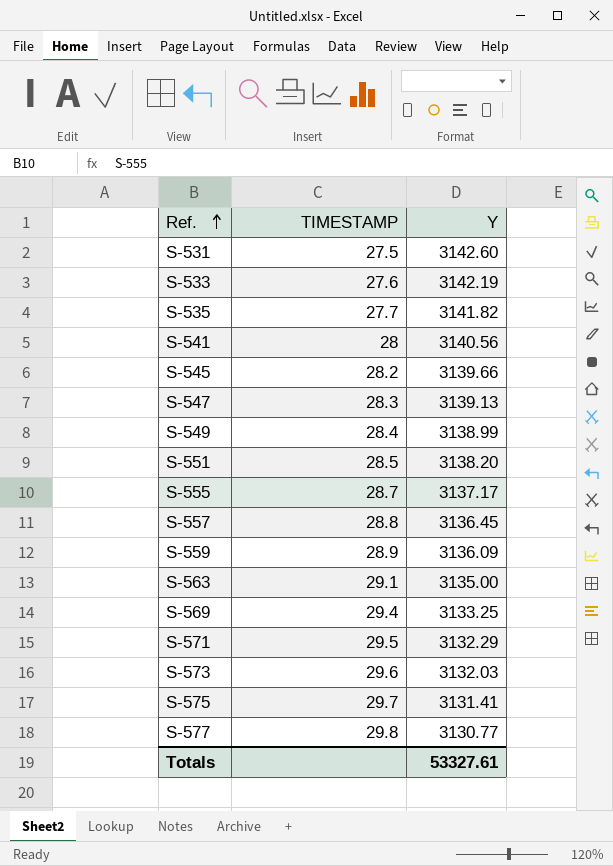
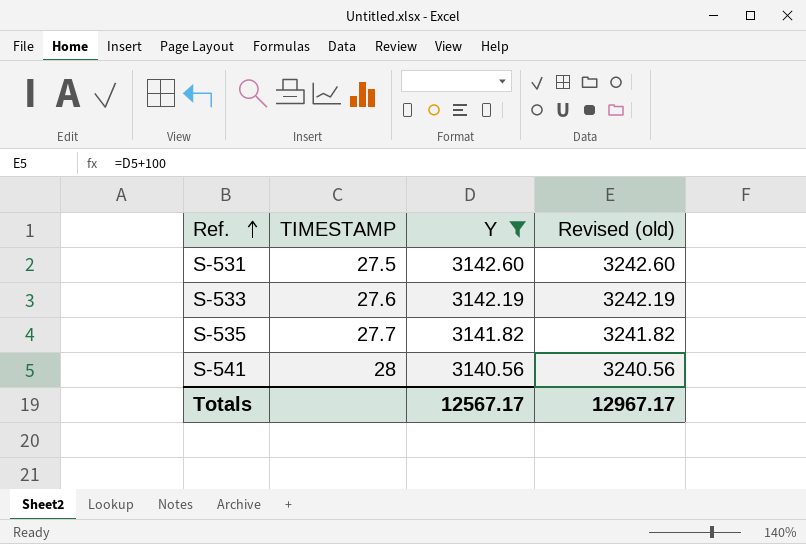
filter: none -> Y >= 3140.56
column Revised (old) | formula: none -> [Y] + 100
Totals | Y: 53327.61 -> 12567.17

